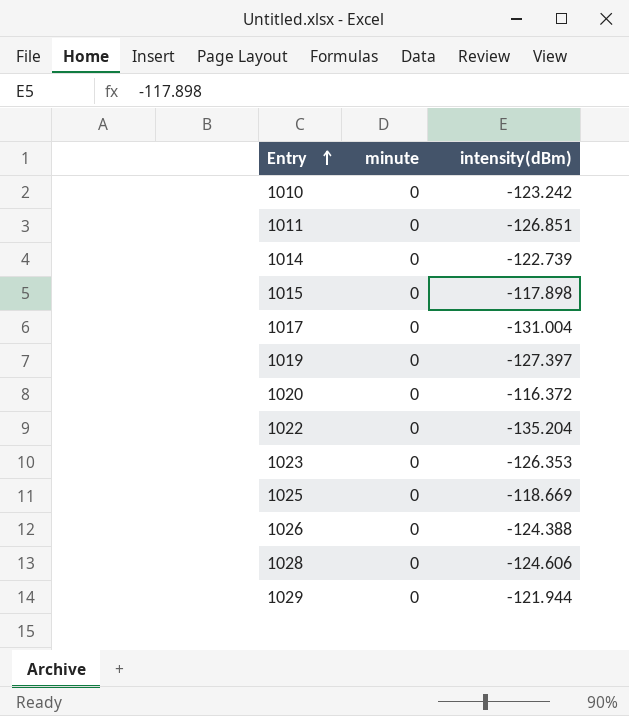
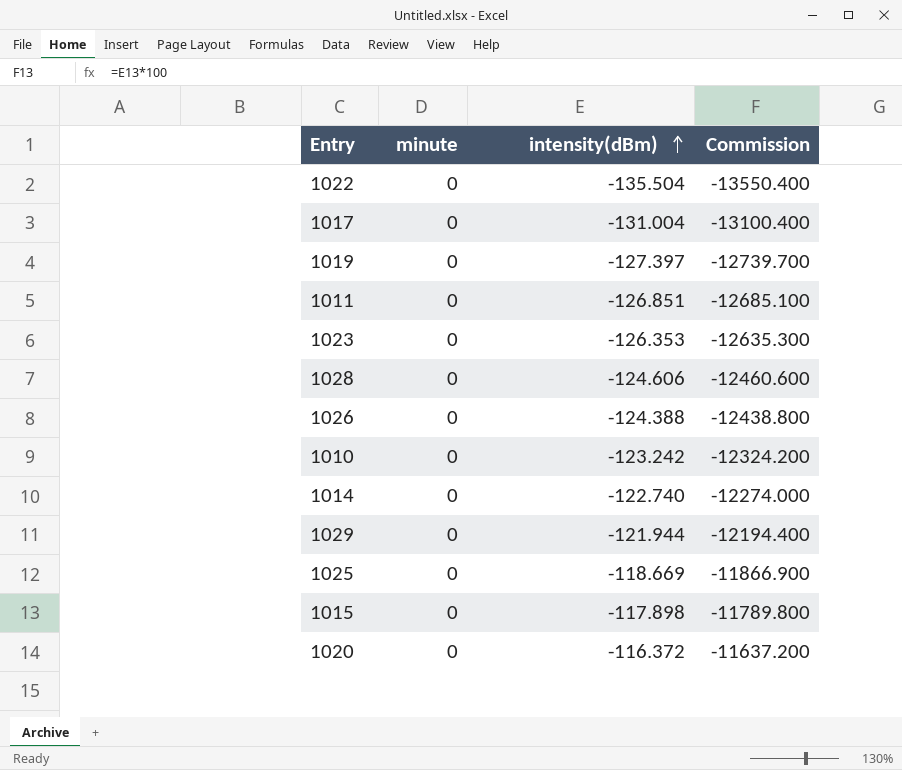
row order: Entry ascending -> intensity(dBm) ascending
column Commission | formula: none -> [intensity(dBm)] * 100
1022 | intensity(dBm): -135.204 -> -135.504
1014 | intensity(dBm): -122.739 -> -122.740

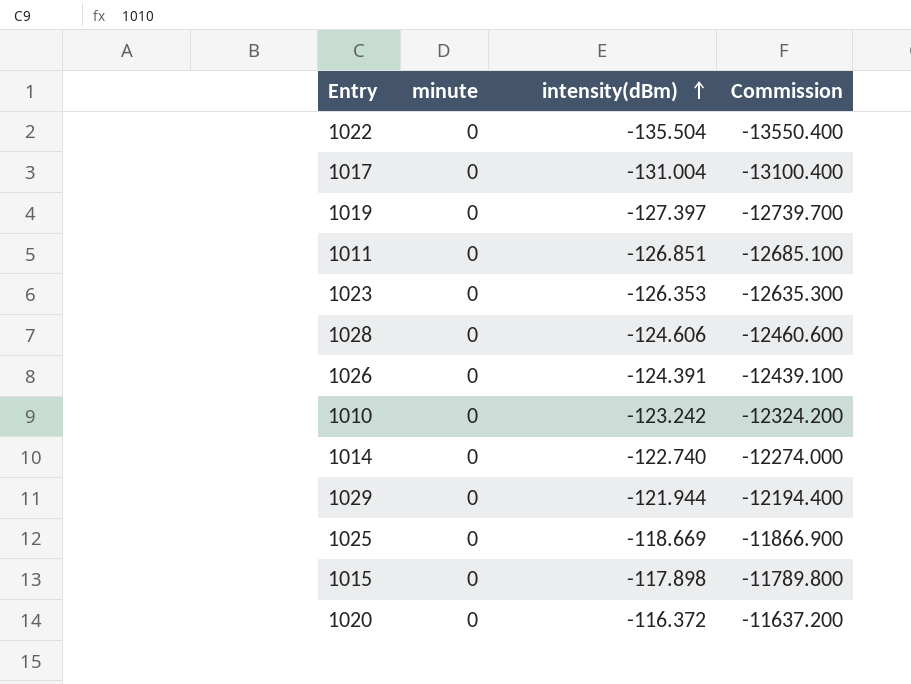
1026 | intensity(dBm): -124.388 -> -124.391
1026 | Commission: -12438.800 -> -12439.100

